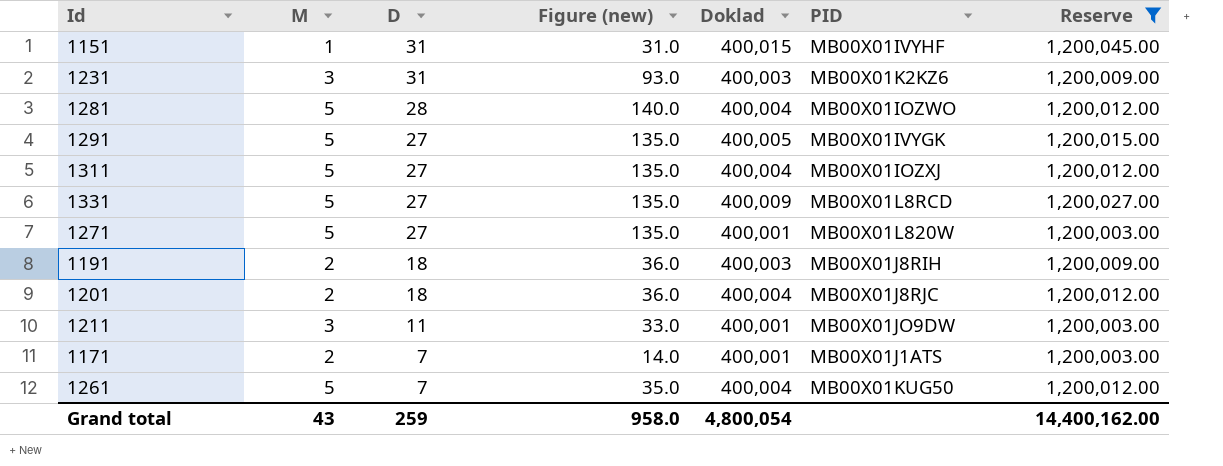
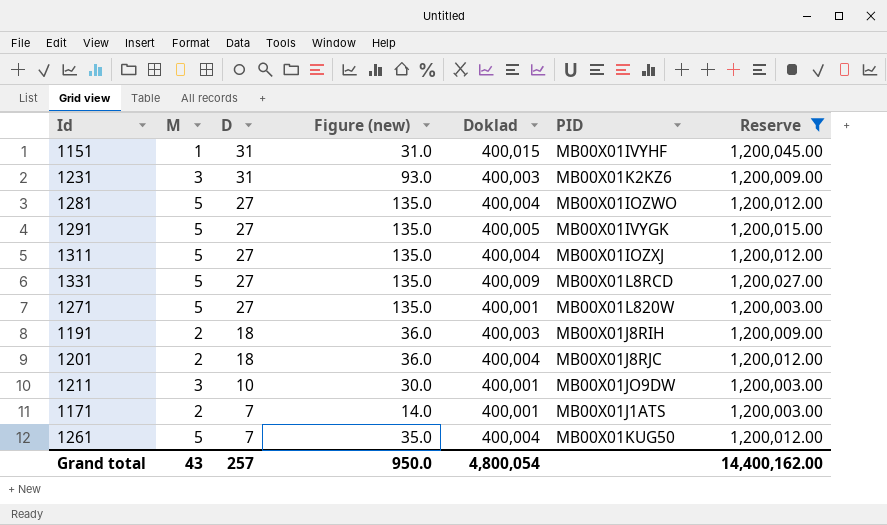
1281 | D: 28 -> 27
1281 | Figure (new): 140.0 -> 135.0
1211 | D: 11 -> 10
1211 | Figure (new): 33.0 -> 30.0
Grand total | D: 259 -> 257
Grand total | Figure (new): 958.0 -> 950.0

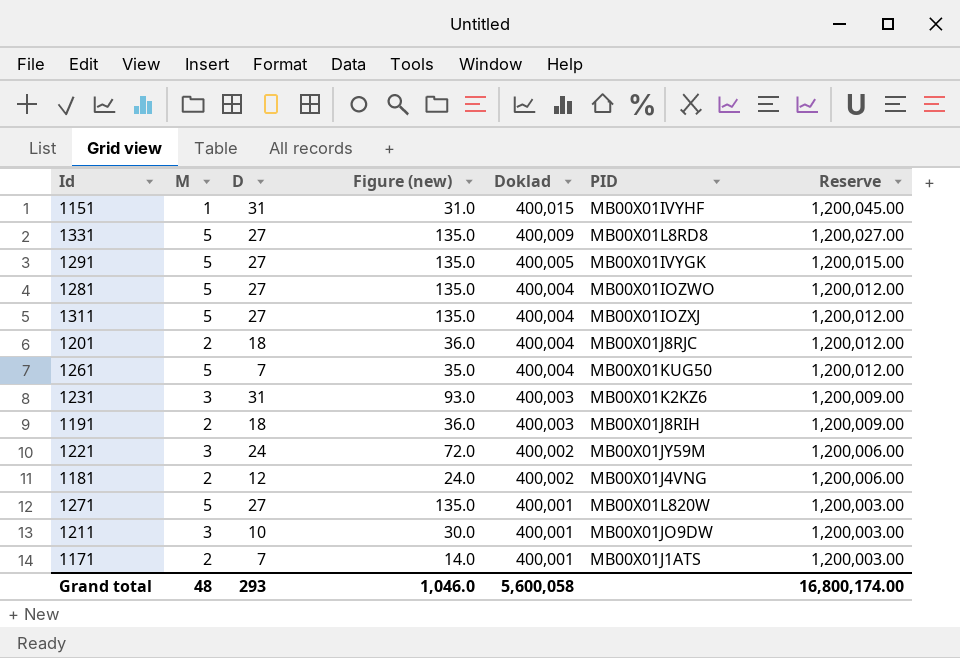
filter: Reserve != 1,200,006.00 -> none
row order: D descending -> Doklad descending
1331 | PID: MB00X01L8RCD -> MB00X01L8RD8
Grand total | M: 43 -> 48
Grand total | D: 257 -> 293
Grand total | Figure (new): 950.0 -> 1,046.0
Grand total | Doklad: 4,800,054 -> 5,600,058
Grand total | Reserve: 14,400,162.00 -> 16,800,174.00

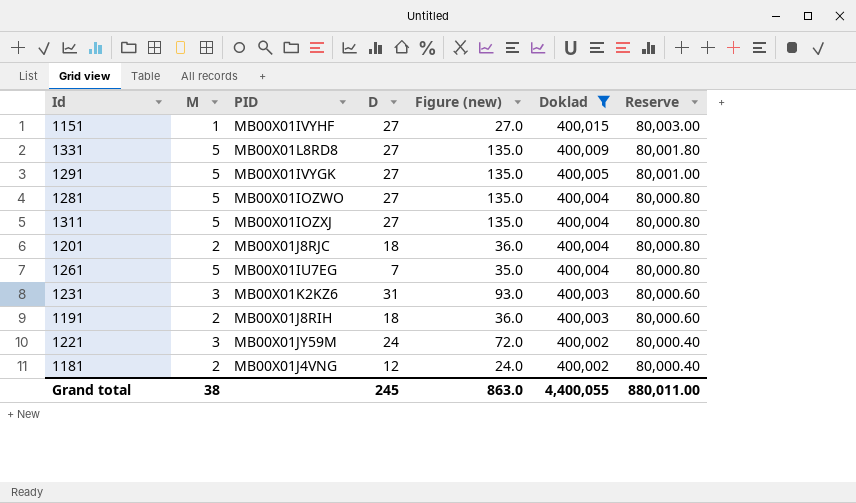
filter: none -> Doklad != 400,001
column PID | position: 6 -> 3
column Reserve | formula: [Doklad] * 3 -> [Doklad] * 0.2
1151 | D: 31 -> 27
1151 | Figure (new): 31.0 -> 27.0
1261 | PID: MB00X01KUG50 -> MB00X01IU7EG
Grand total | M: 48 -> 38
Grand total | D: 293 -> 245
Grand total | Figure (new): 1,046.0 -> 863.0
Grand total | Doklad: 5,600,058 -> 4,400,055
Grand total | Reserve: 16,800,174.00 -> 880,011.00

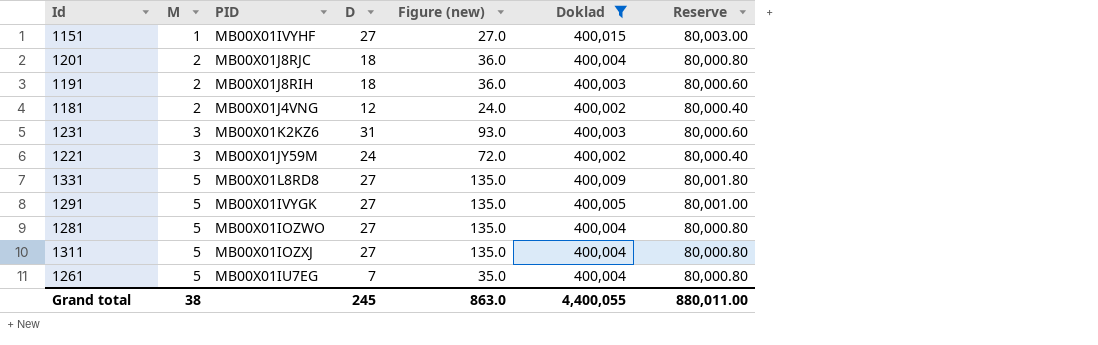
row order: Doklad descending -> M ascending

